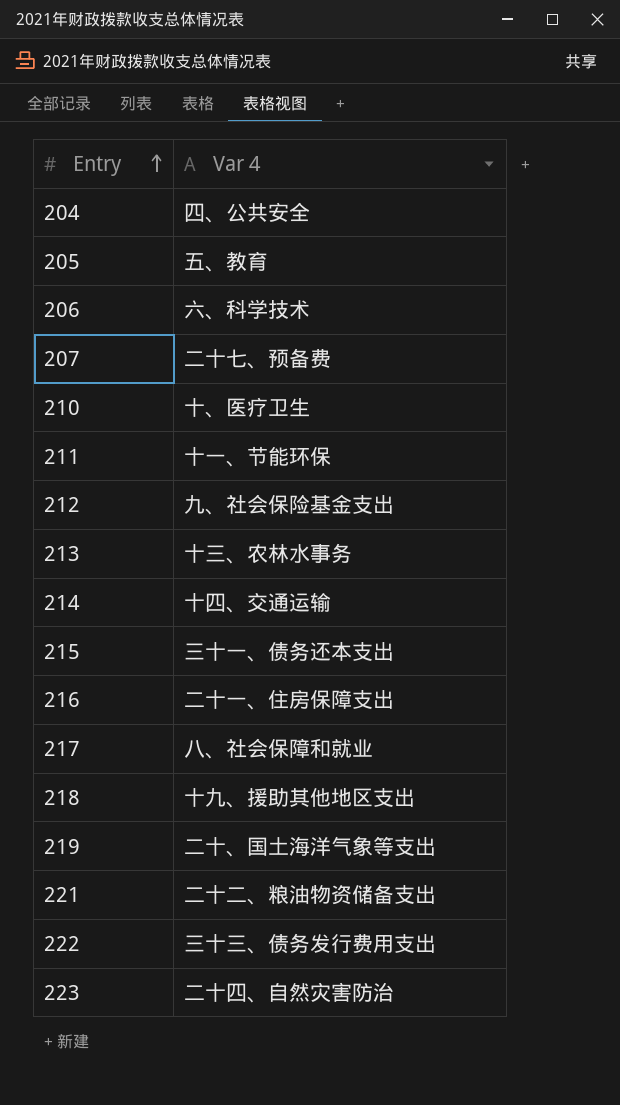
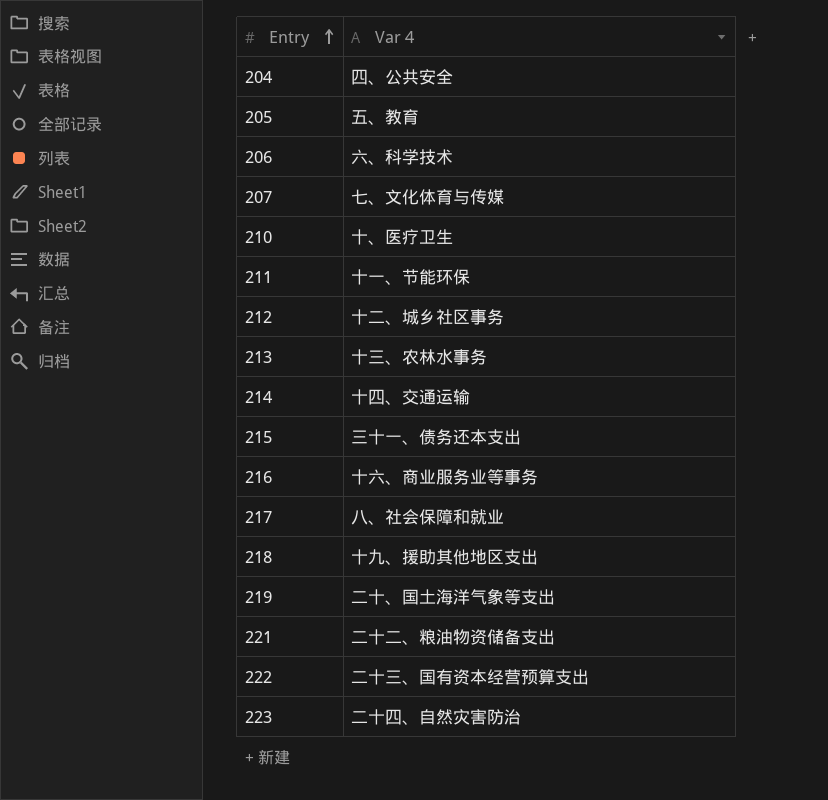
207 | Var 4: 二十七、预备费 -> 七、文化体育与传媒
212 | Var 4: 九、社会保险基金支出 -> 十二、城乡社区事务
216 | Var 4: 二十一、住房保障支出 -> 十六、商业服务业等事务
222 | Var 4: 三十三、债务发行费用支出 -> 二十三、国有资本经营预算支出

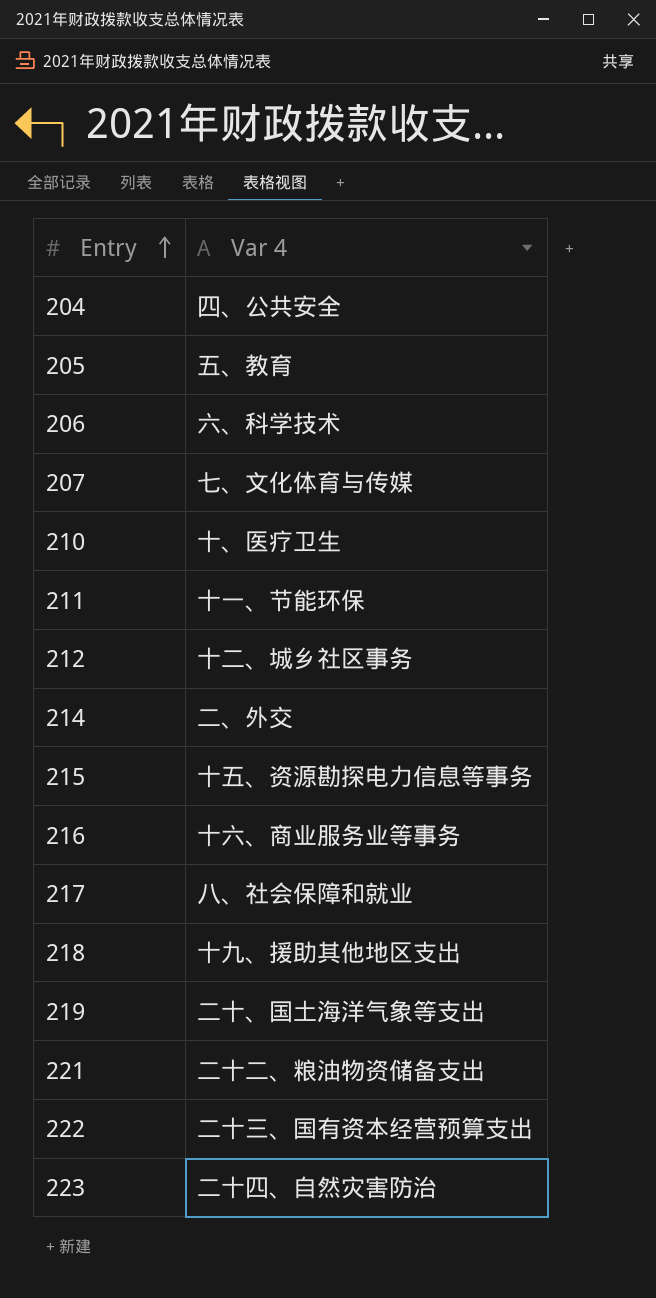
row 213: 十三、农林水事务 -> none
214 | Var 4: 十四、交通运输 -> 二、外交
215 | Var 4: 三十一、债务还本支出 -> 十五、资源勘探电力信息等事务

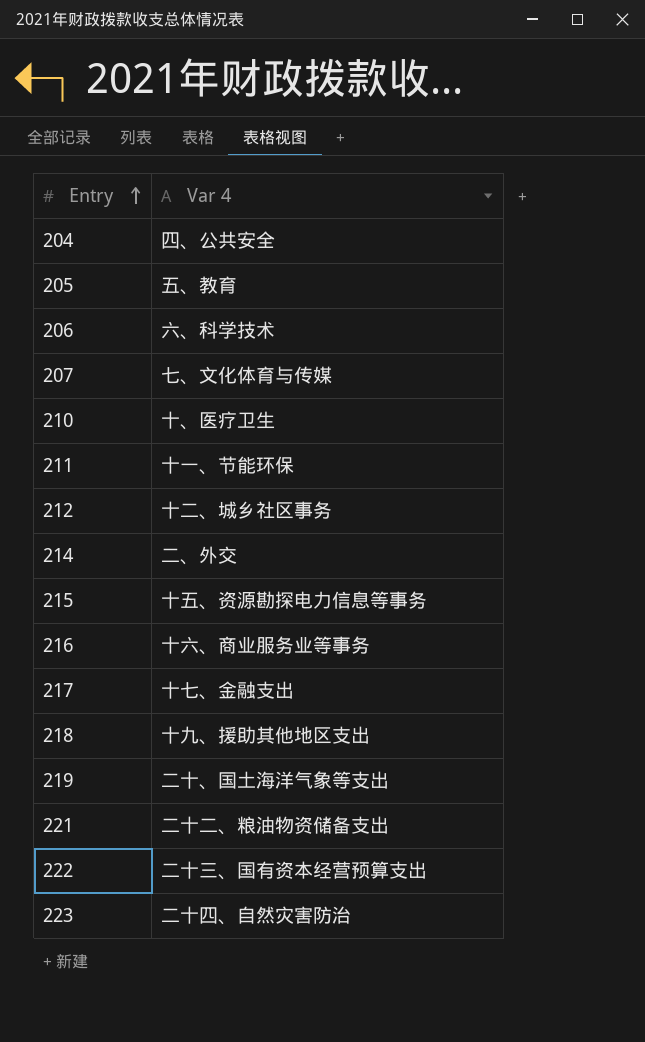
217 | Var 4: 八、社会保障和就业 -> 十七、金融支出

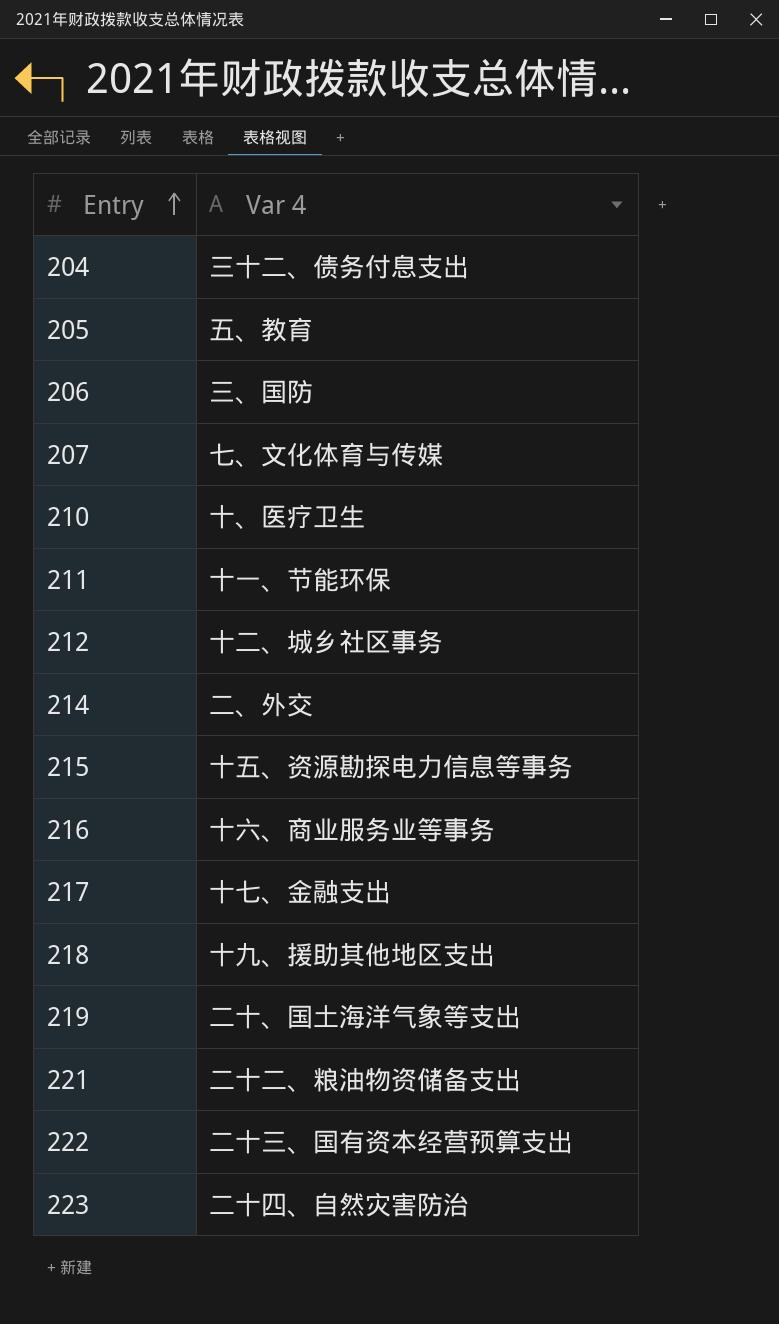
204 | Var 4: 四、公共安全 -> 三十二、债务付息支出
206 | Var 4: 六、科学技术 -> 三、国防

